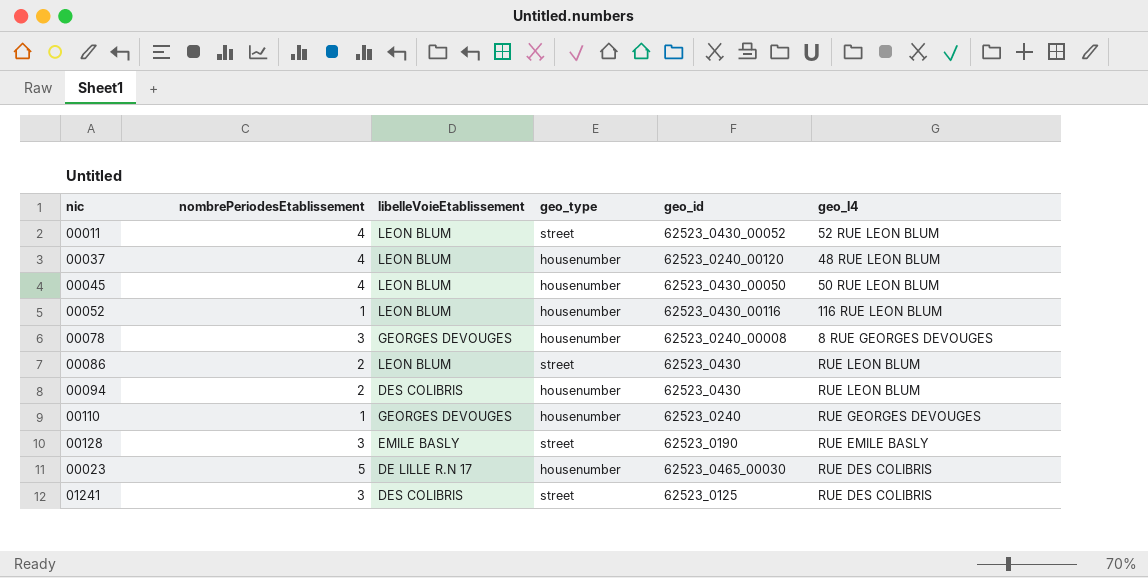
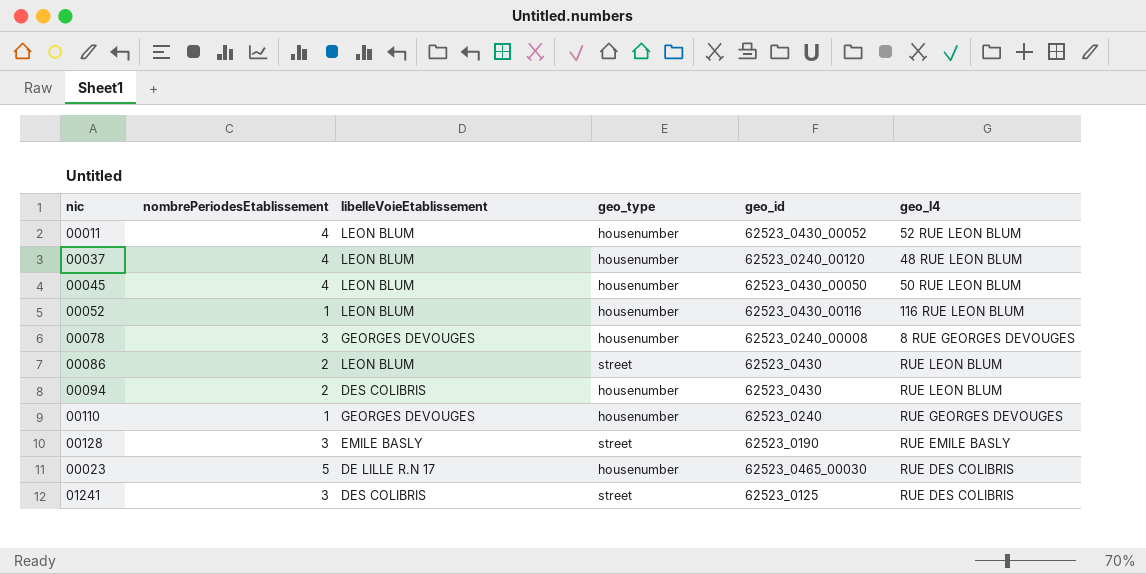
00011 | geo_type: street -> housenumber

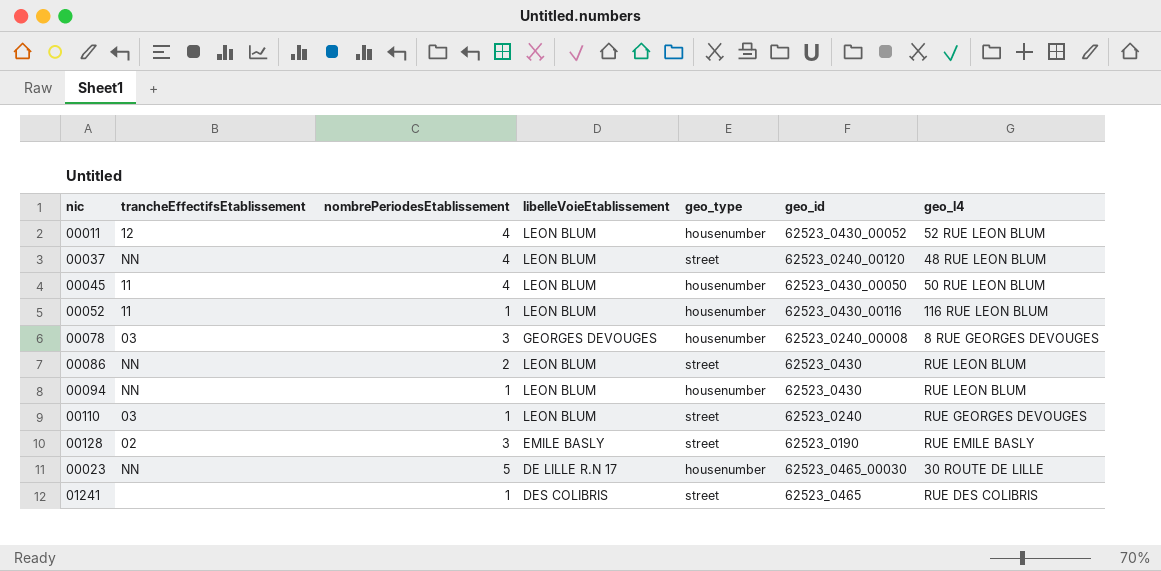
column trancheEffectifsEtablissement | position: none -> 2
00037 | geo_type: housenumber -> street
00094 | nombrePeriodesEtablissement: 2 -> 1
00094 | libelleVoieEtablissement: DES COLIBRIS -> LEON BLUM
00110 | libelleVoieEtablissement: GEORGES DEVOUGES -> LEON BLUM
00110 | geo_type: housenumber -> street
00023 | geo_l4: RUE DES COLIBRIS -> 30 ROUTE DE LILLE
01241 | nombrePeriodesEtablissement: 3 -> 1
01241 | geo_id: 62523_0125 -> 62523_0465

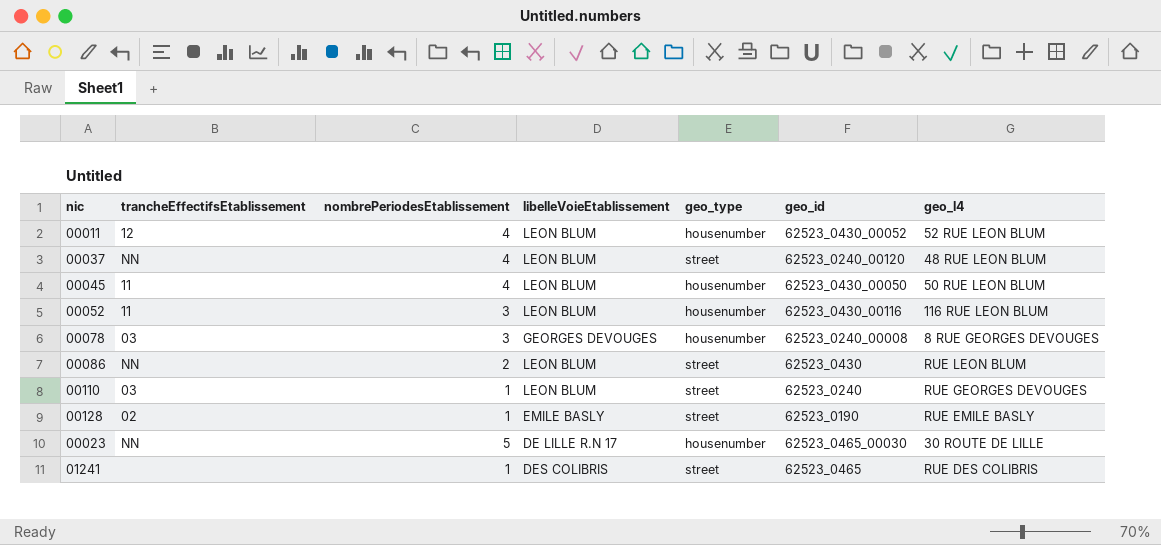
row 00094: NN | 1 | LEON BLUM | housenumber | 62523_0430 | RUE LEON BLUM -> none
00052 | nombrePeriodesEtablissement: 1 -> 3
00128 | nombrePeriodesEtablissement: 3 -> 1

